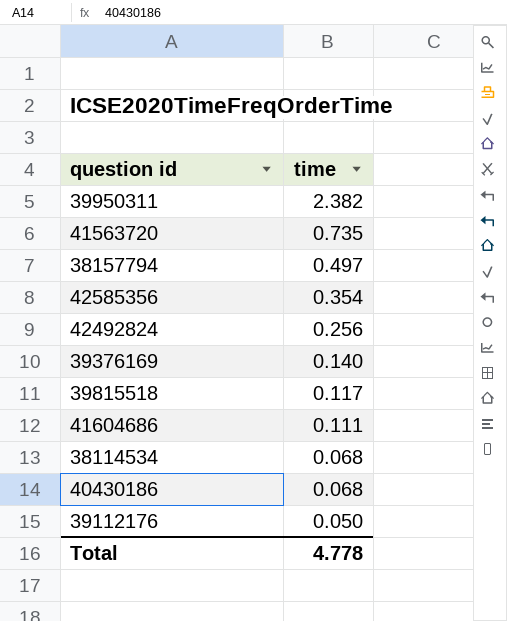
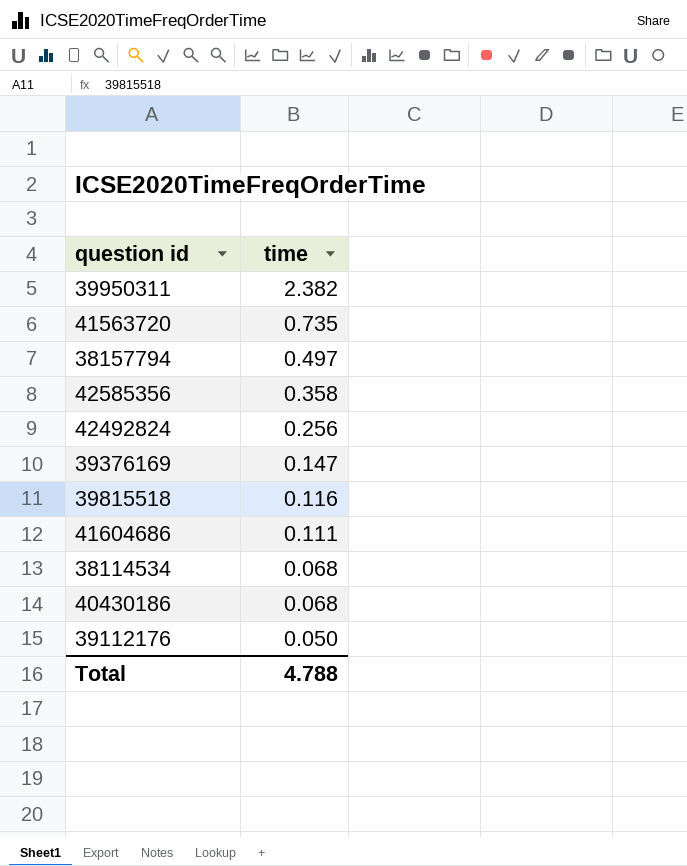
42585356 | time: 0.354 -> 0.358
39376169 | time: 0.140 -> 0.147
39815518 | time: 0.117 -> 0.116
Total | time: 4.778 -> 4.788

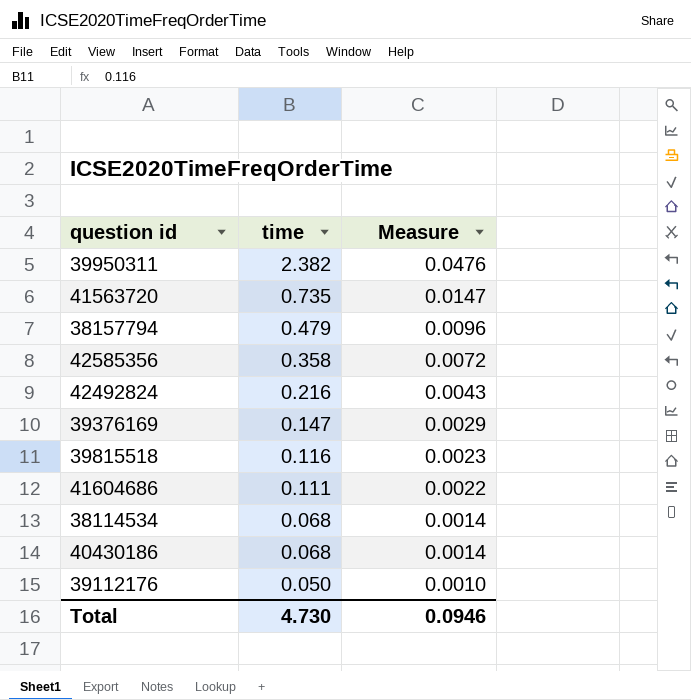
column Measure | formula: none -> [time] * 0.02
38157794 | time: 0.497 -> 0.479
42492824 | time: 0.256 -> 0.216
Total | time: 4.788 -> 4.730

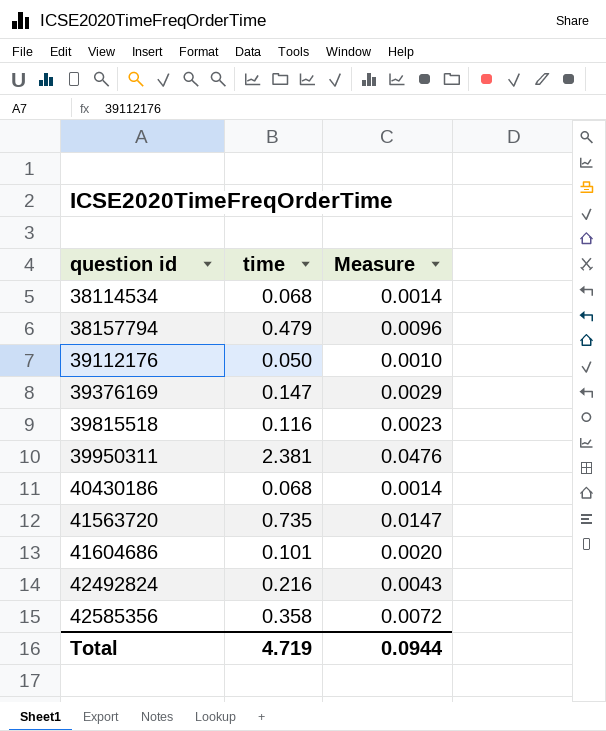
row order: time descending -> question id ascending
39950311 | time: 2.382 -> 2.381
41604686 | time: 0.111 -> 0.101
41604686 | Measure: 0.0022 -> 0.0020
Total | time: 4.730 -> 4.719
Total | Measure: 0.0946 -> 0.0944

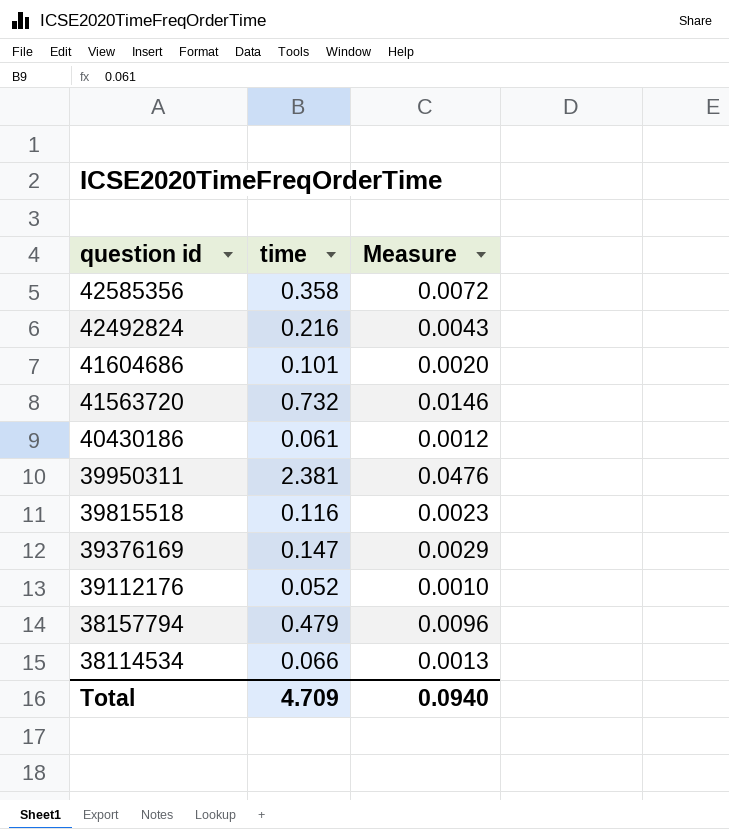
row order: question id ascending -> question id descending
41563720 | time: 0.735 -> 0.732
41563720 | Measure: 0.0147 -> 0.0146
40430186 | time: 0.068 -> 0.061
40430186 | Measure: 0.0014 -> 0.0012
39112176 | time: 0.050 -> 0.052
38114534 | time: 0.068 -> 0.066
38114534 | Measure: 0.0014 -> 0.0013
Total | time: 4.719 -> 4.709
Total | Measure: 0.0944 -> 0.0940

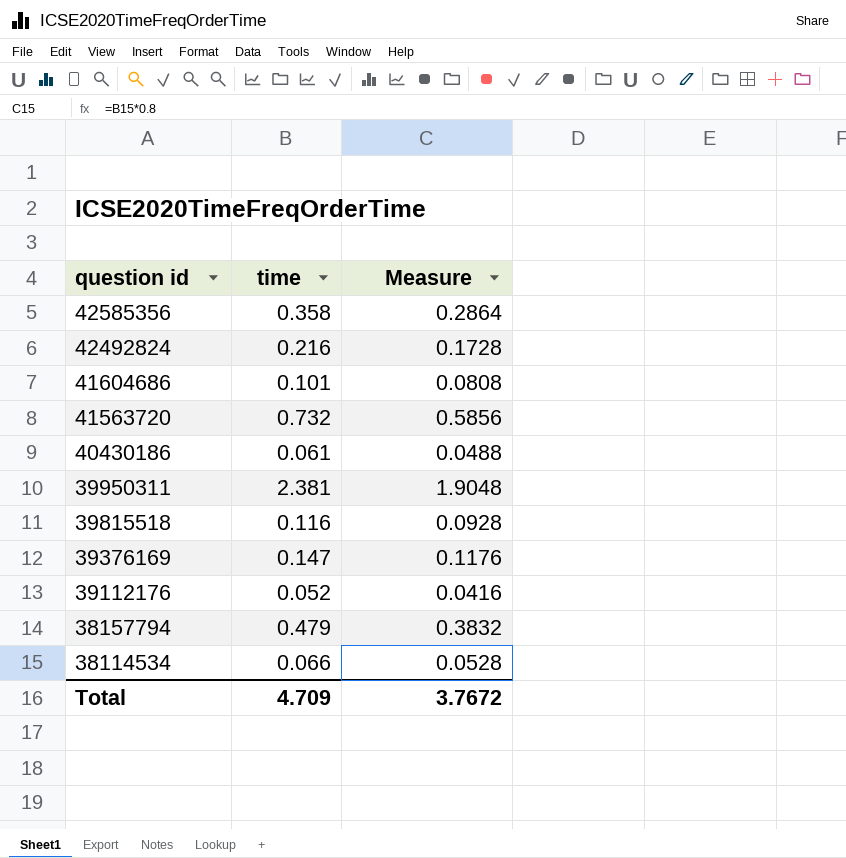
column Measure | formula: [time] * 0.02 -> [time] * 0.8
Total | Measure: 0.0940 -> 3.7672

